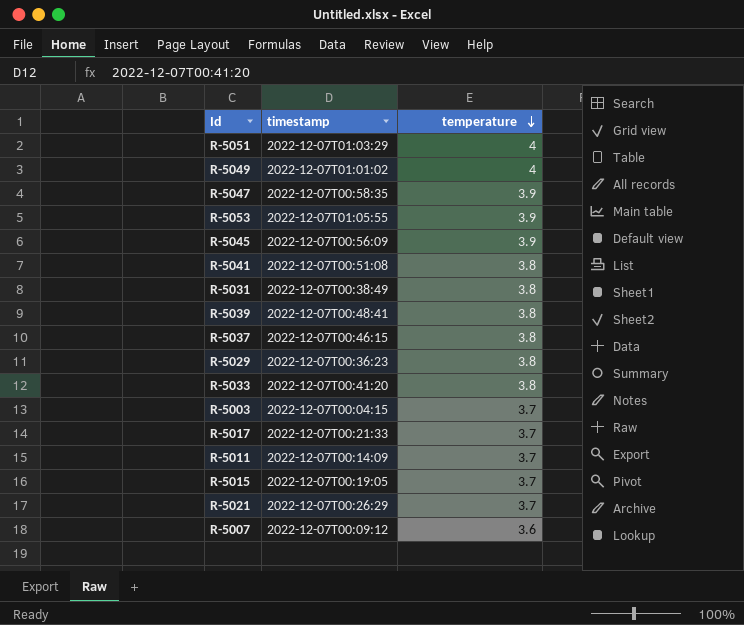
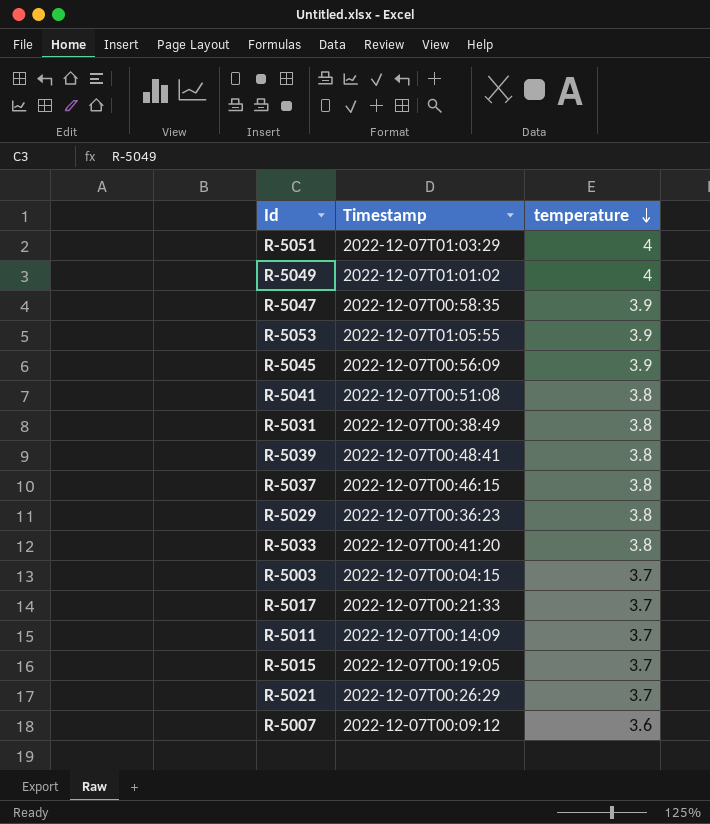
column name: timestamp -> Timestamp

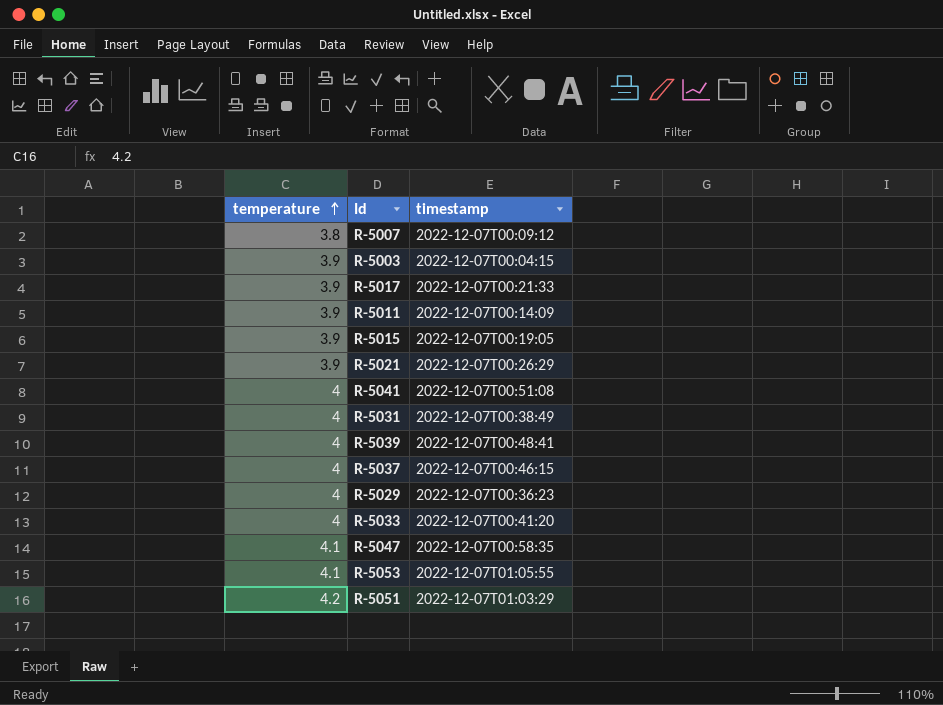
row order: temperature descending -> temperature ascending
column temperature | position: 3 -> 1
column name: Timestamp -> timestamp
row R-5049: 2022-12-07T01:01:02 | 4 -> none
row R-5045: 2022-12-07T00:56:09 | 3.9 -> none
R-5007 | temperature: 3.6 -> 3.8
R-5003 | temperature: 3.7 -> 3.9
R-5017 | temperature: 3.7 -> 3.9
R-5011 | temperature: 3.7 -> 3.9
R-5015 | temperature: 3.7 -> 3.9
R-5021 | temperature: 3.7 -> 3.9
R-5041 | temperature: 3.8 -> 4
R-5031 | temperature: 3.8 -> 4
R-5039 | temperature: 3.8 -> 4
R-5037 | temperature: 3.8 -> 4
R-5029 | temperature: 3.8 -> 4
R-5033 | temperature: 3.8 -> 4
R-5047 | temperature: 3.9 -> 4.1
R-5053 | temperature: 3.9 -> 4.1
R-5051 | temperature: 4 -> 4.2

